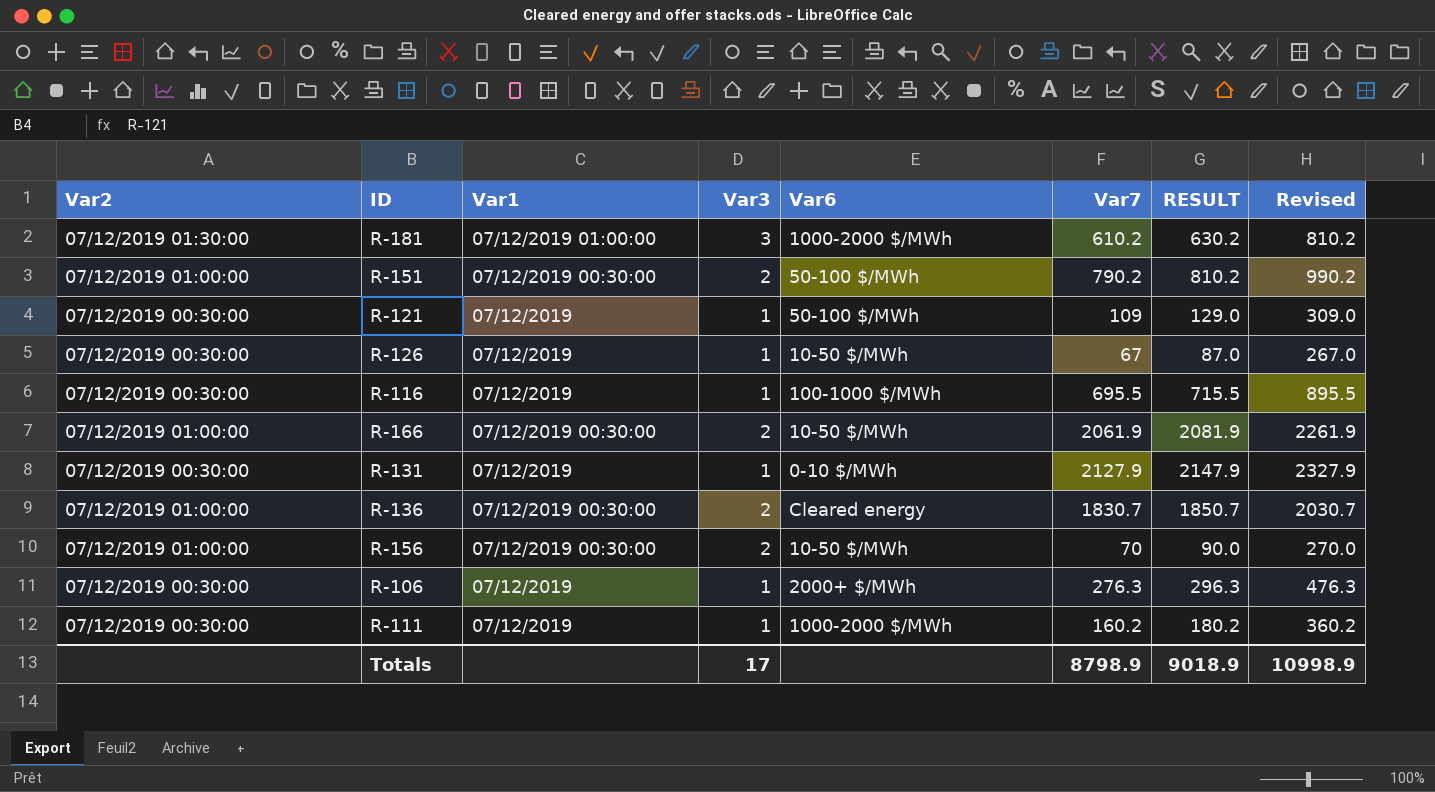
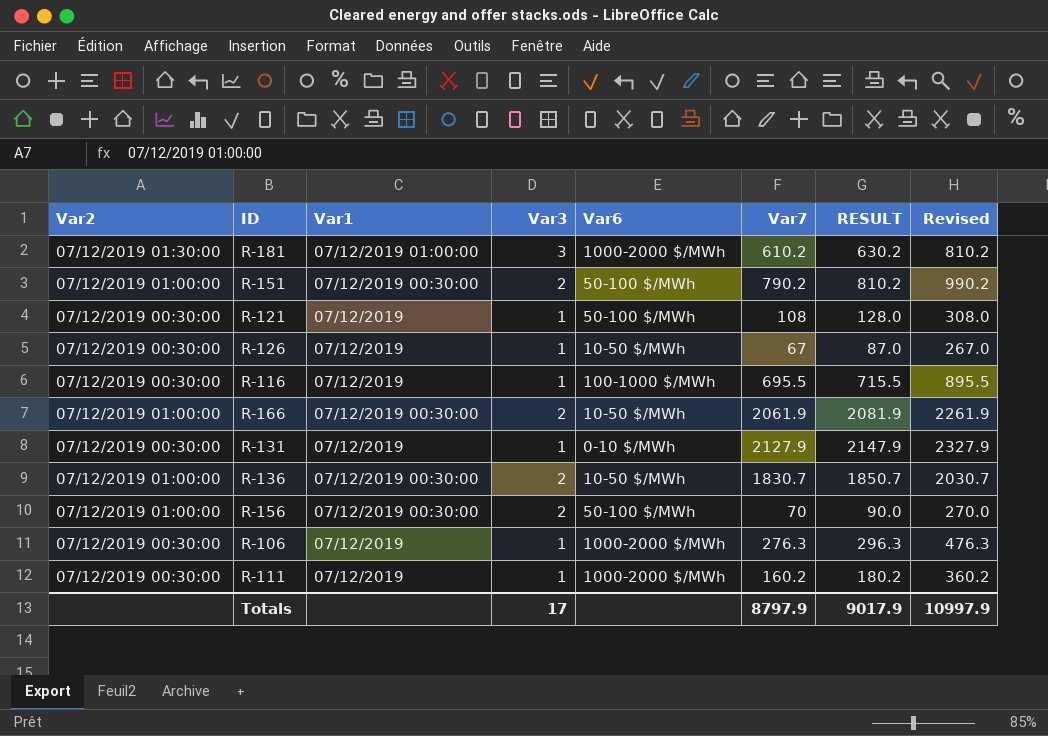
R-121 | Var7: 109 -> 108
R-121 | RESULT: 129.0 -> 128.0
R-121 | Revised: 309.0 -> 308.0
R-136 | Var6: Cleared energy -> 10-50 $/MWh
R-156 | Var6: 10-50 $/MWh -> 50-100 $/MWh
R-106 | Var6: 2000+ $/MWh -> 1000-2000 $/MWh
Totals | Var7: 8798.9 -> 8797.9
Totals | RESULT: 9018.9 -> 9017.9
Totals | Revised: 10998.9 -> 10997.9

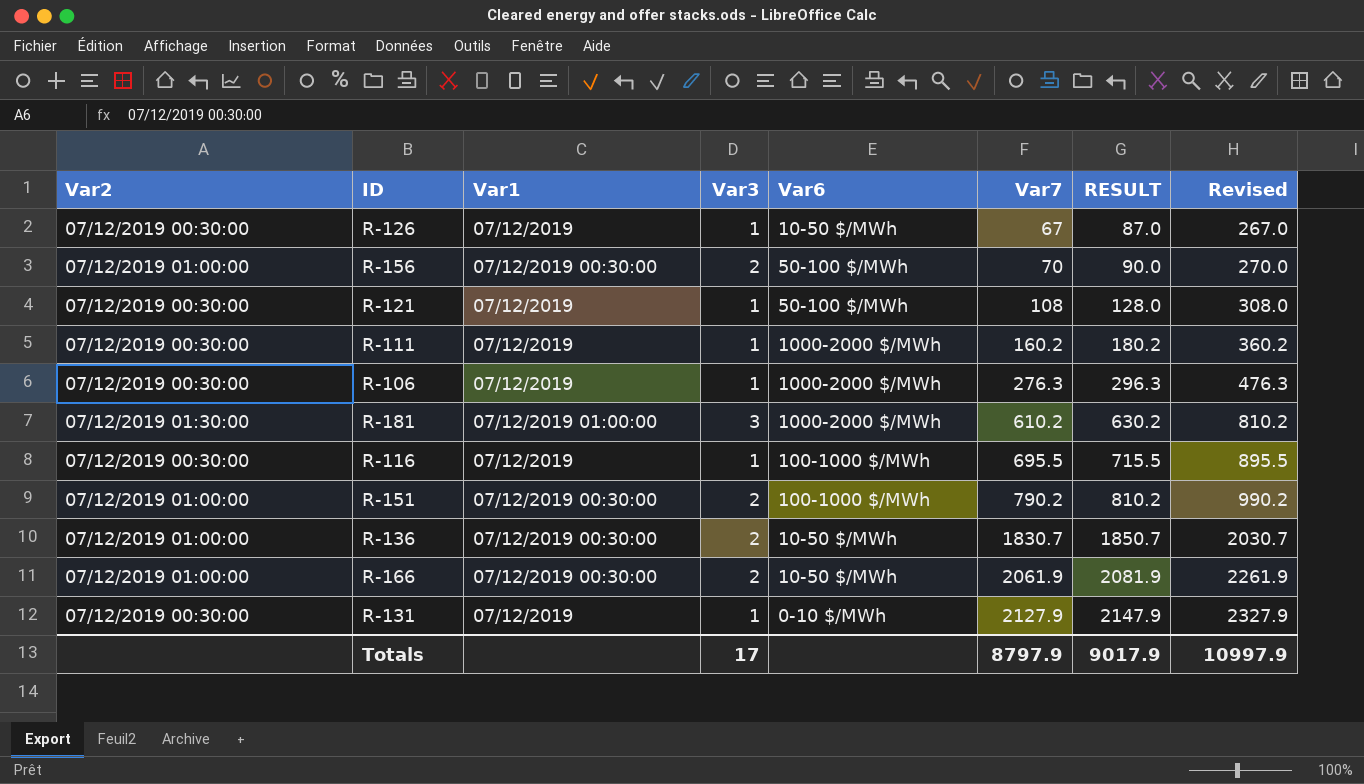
row order: none -> Var7 ascending
R-151 | Var6: 50-100 $/MWh -> 100-1000 $/MWh

